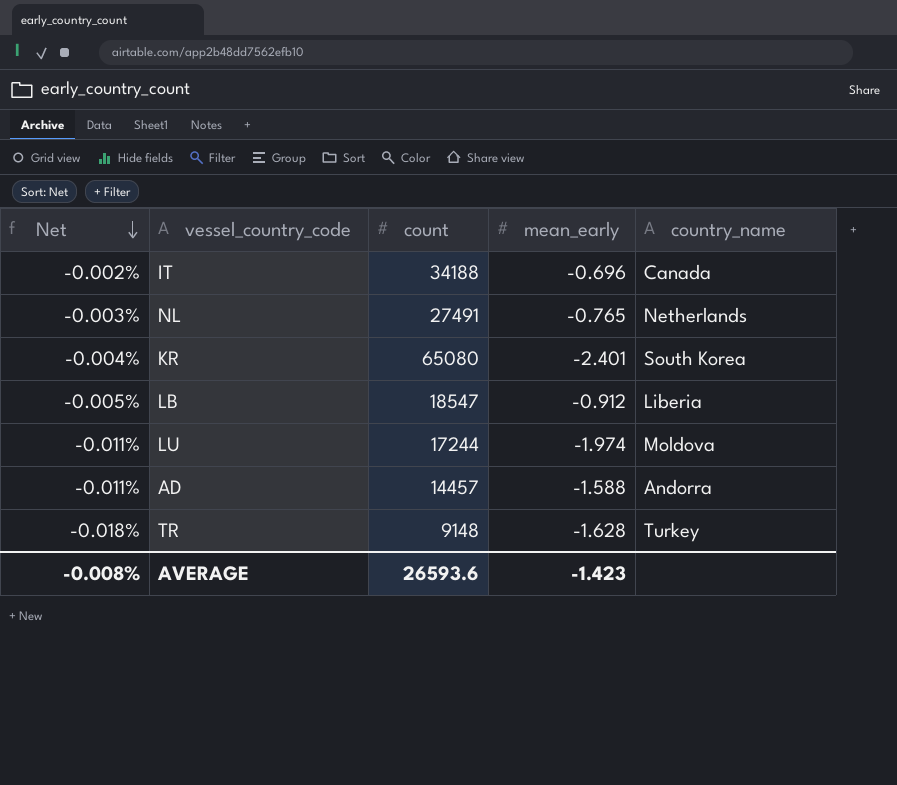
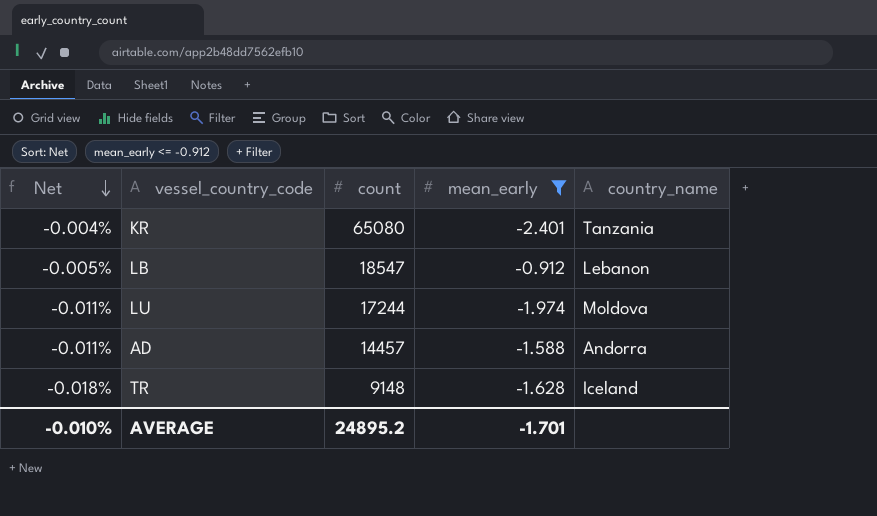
filter: none -> mean_early <= -0.912
KR | country_name: South Korea -> Tanzania
LB | country_name: Liberia -> Lebanon
TR | country_name: Turkey -> Iceland
AVERAGE | Net: -0.008% -> -0.010%
AVERAGE | count: 26593.6 -> 24895.2
AVERAGE | mean_early: -1.423 -> -1.701

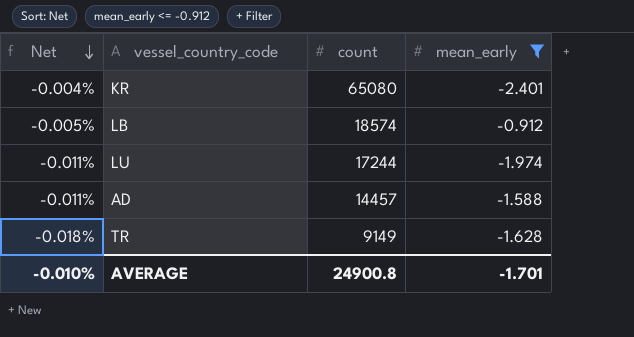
column country_name | position: 5 -> none
LB | count: 18547 -> 18574
TR | count: 9148 -> 9149
AVERAGE | count: 24895.2 -> 24900.8

